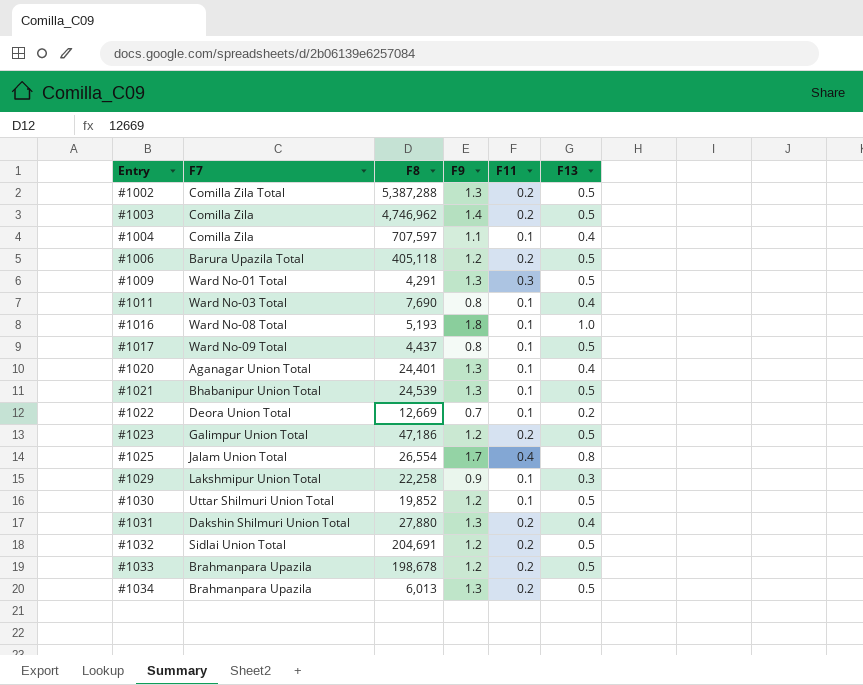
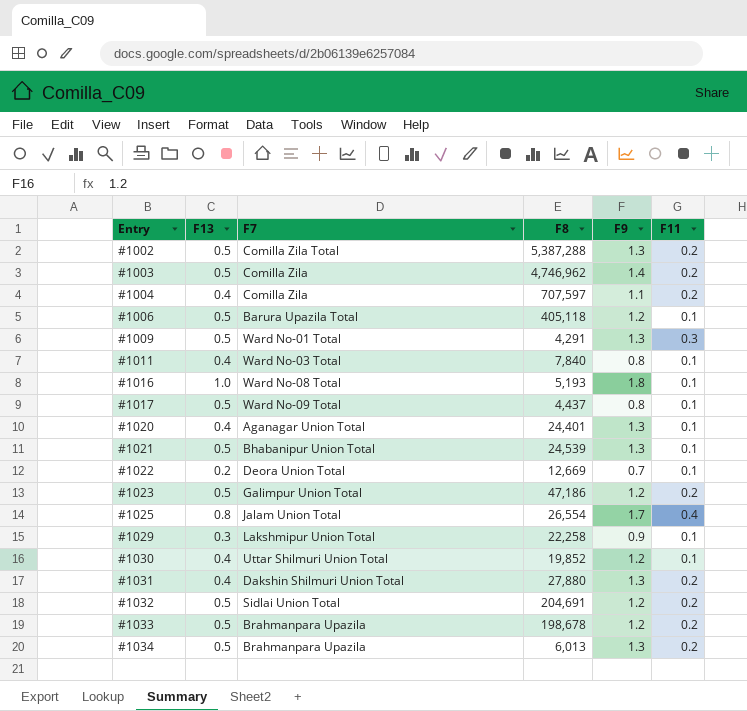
column F13 | position: 6 -> 2
#1004 | F11: 0.1 -> 0.2
#1006 | F11: 0.2 -> 0.1
#1011 | F8: 7,690 -> 7,840
#1030 | F13: 0.5 -> 0.4

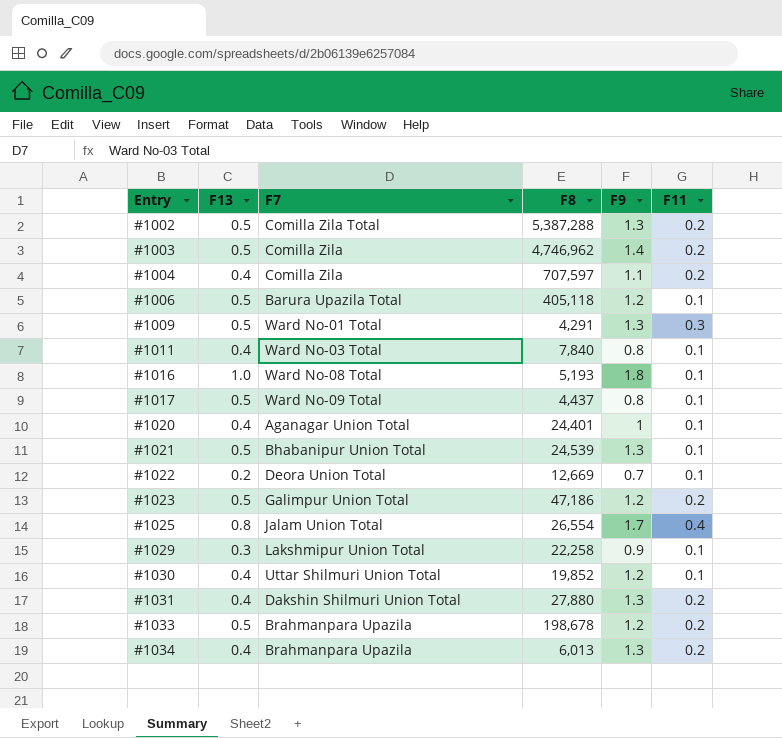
row #1032: 0.5 | Sidlai Union Total | 204,691 | 1.2 | 0.2 -> none
#1020 | F9: 1.3 -> 1
#1034 | F13: 0.5 -> 0.4

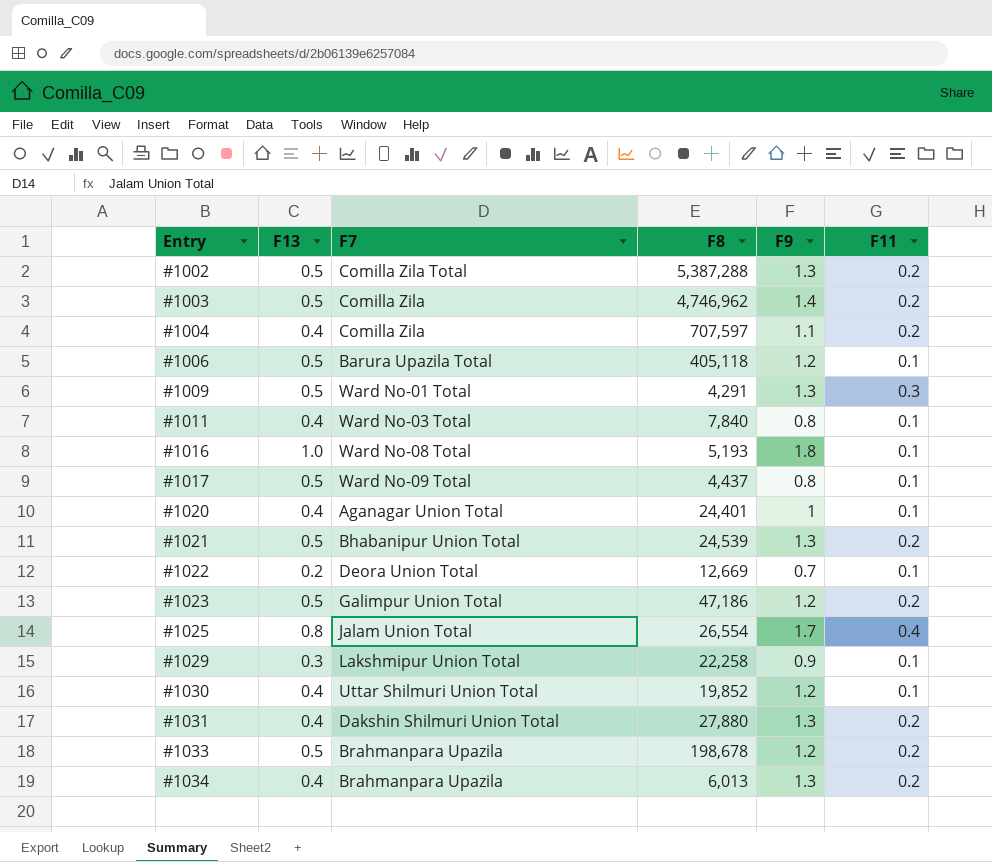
#1021 | F11: 0.1 -> 0.2

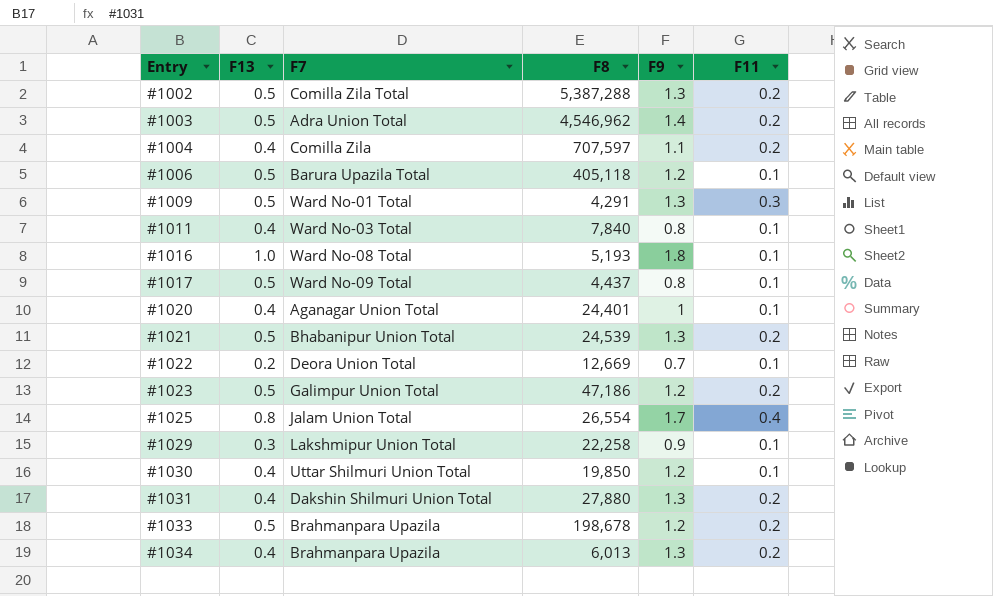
#1003 | F7: Comilla Zila -> Adra Union Total
#1003 | F8: 4,746,962 -> 4,546,962
#1030 | F8: 19,852 -> 19,850

